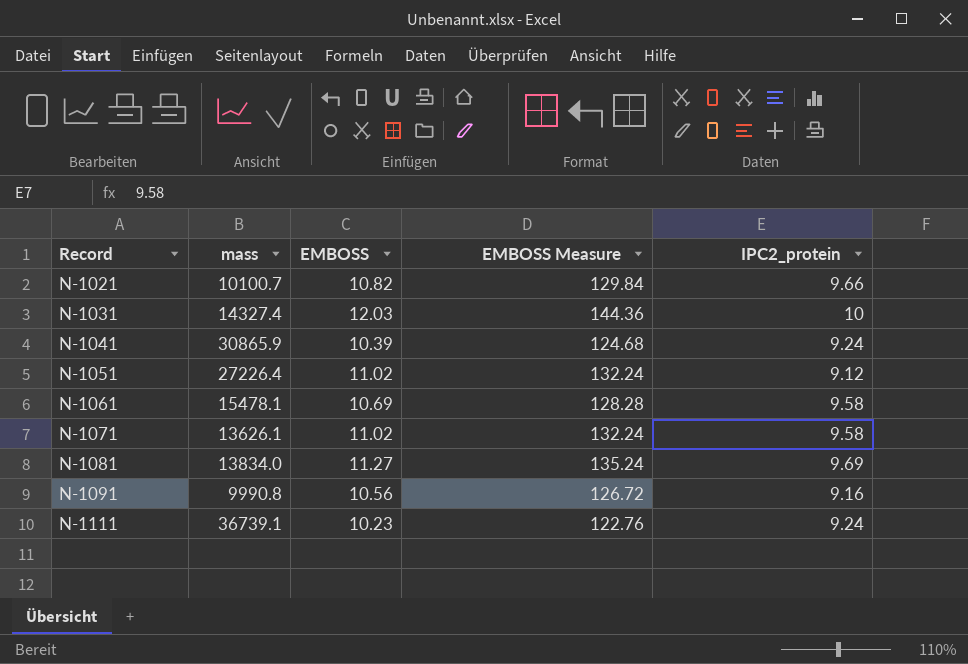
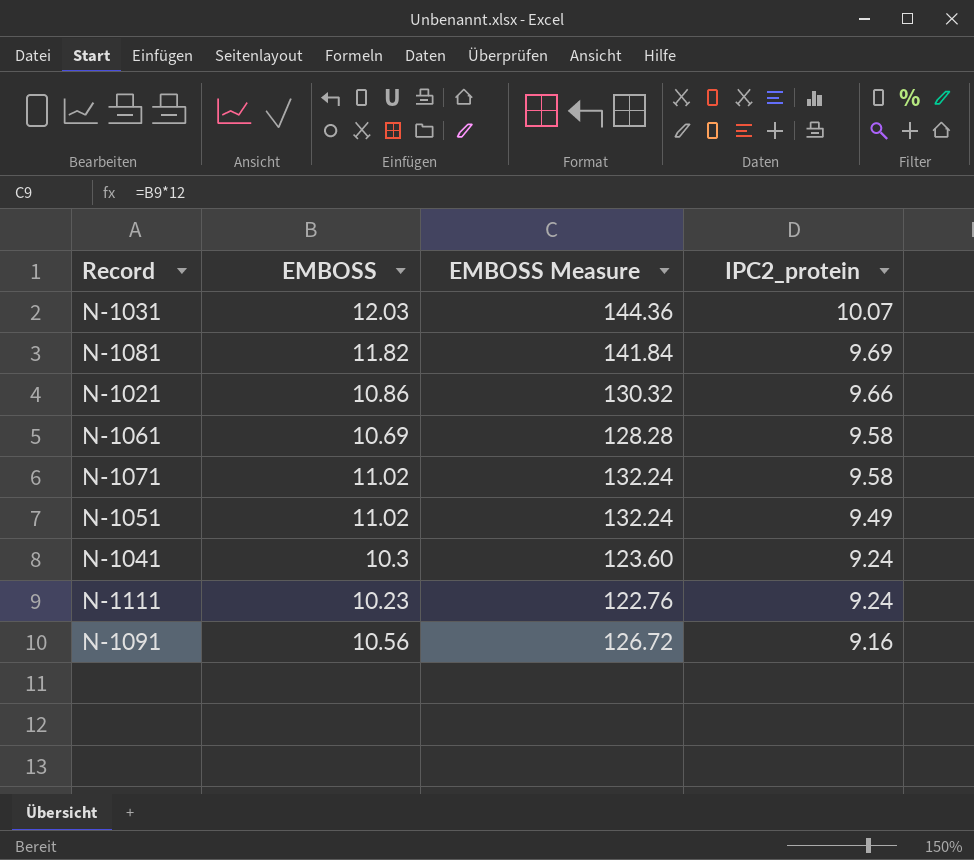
row order: Record ascending -> IPC2_protein descending
column mass | position: 2 -> none
N-1031 | IPC2_protein: 10 -> 10.07
N-1081 | EMBOSS: 11.27 -> 11.82
N-1081 | EMBOSS Measure: 135.24 -> 141.84
N-1021 | EMBOSS: 10.82 -> 10.86
N-1021 | EMBOSS Measure: 129.84 -> 130.32
N-1051 | IPC2_protein: 9.12 -> 9.49
N-1041 | EMBOSS: 10.39 -> 10.3
N-1041 | EMBOSS Measure: 124.68 -> 123.60

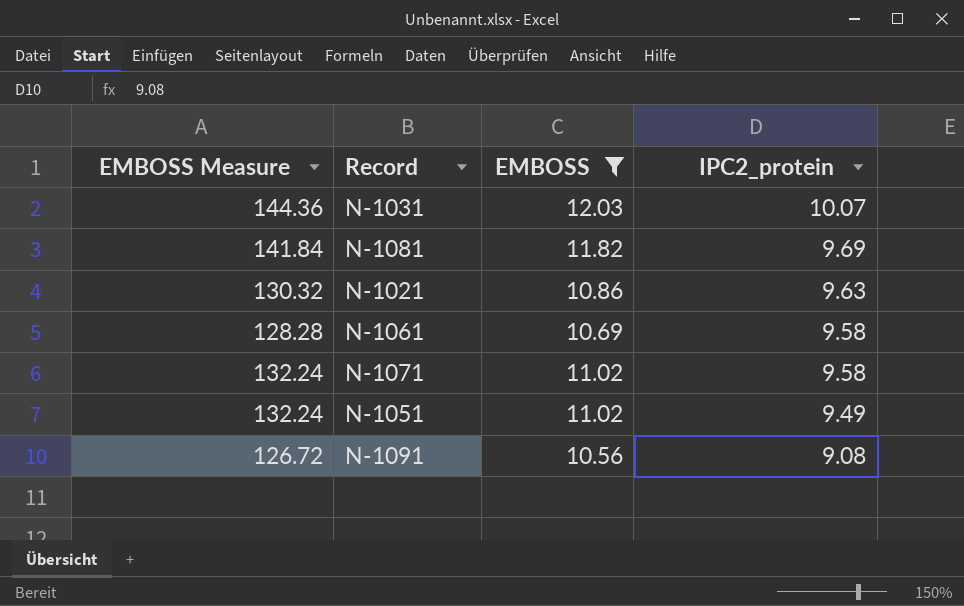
filter: none -> EMBOSS >= 10.56
column EMBOSS Measure | position: 3 -> 1
N-1021 | IPC2_protein: 9.66 -> 9.63
N-1091 | IPC2_protein: 9.16 -> 9.08

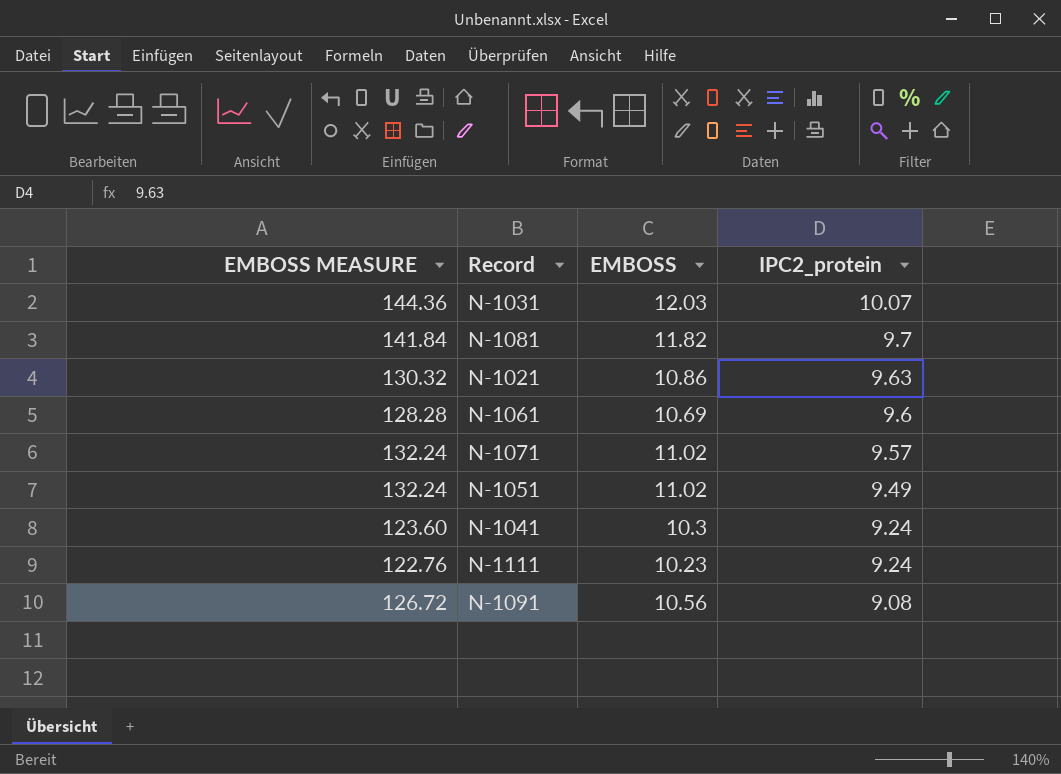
filter: EMBOSS >= 10.56 -> none
column name: EMBOSS Measure -> EMBOSS MEASURE
N-1081 | IPC2_protein: 9.69 -> 9.7
N-1061 | IPC2_protein: 9.58 -> 9.6
N-1071 | IPC2_protein: 9.58 -> 9.57

